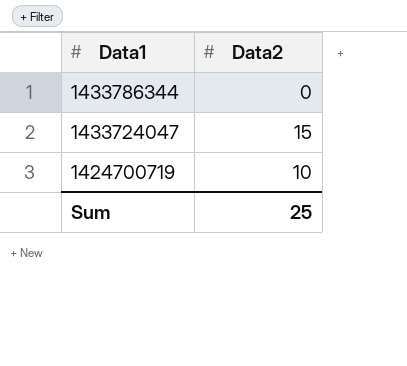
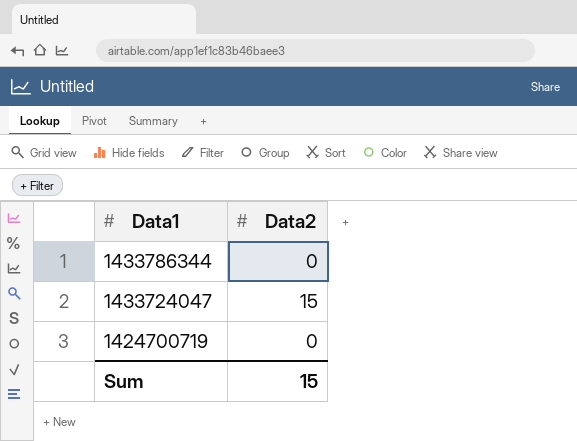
1424700719 | Data2: 10 -> 0
Sum | Data2: 25 -> 15

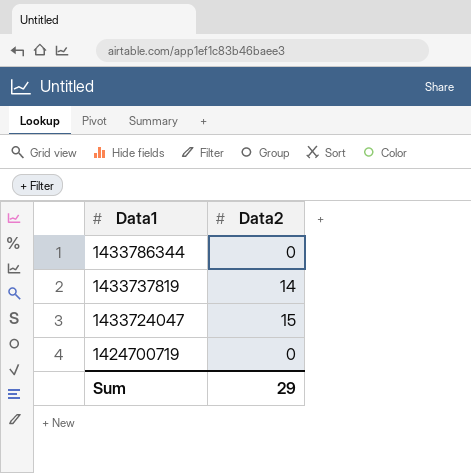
row 1433737819: none -> 14
Sum | Data2: 15 -> 29

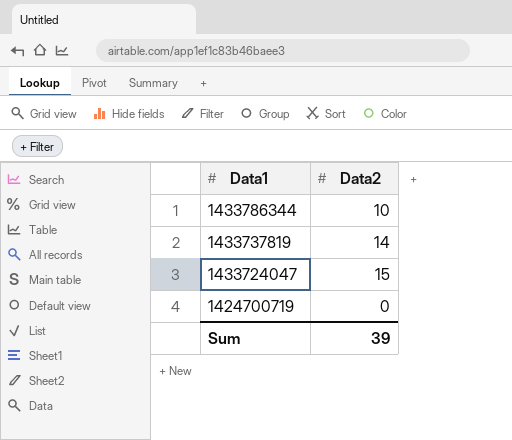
1433786344 | Data2: 0 -> 10
Sum | Data2: 29 -> 39

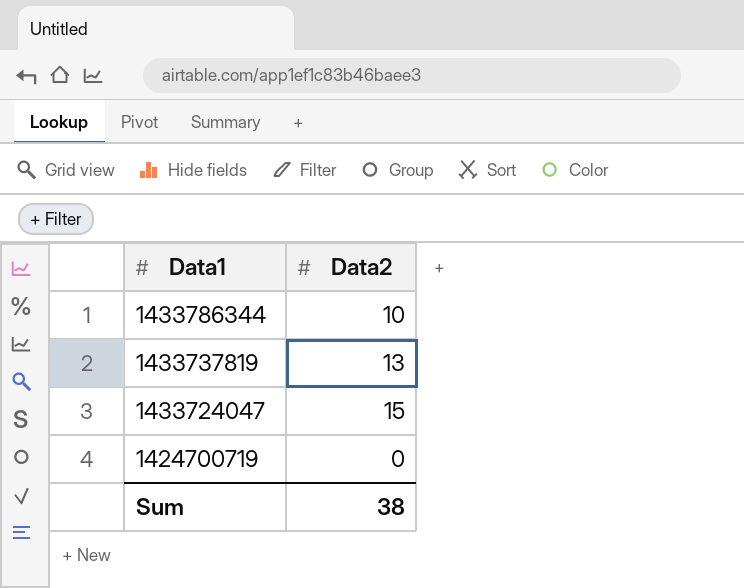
1433737819 | Data2: 14 -> 13
Sum | Data2: 39 -> 38

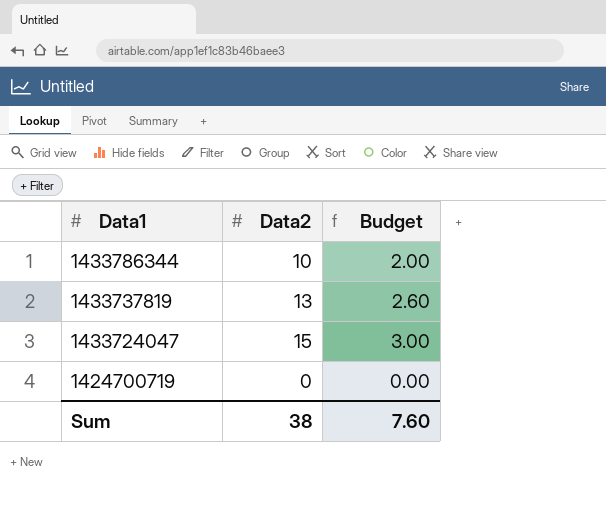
column Budget | formula: none -> [Data2] * 0.2

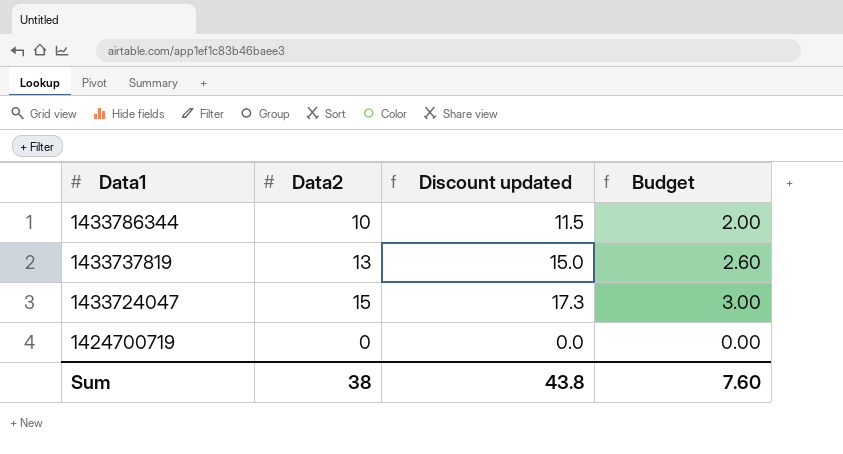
column Discount updated | formula: none -> [Data2] * 1.15

